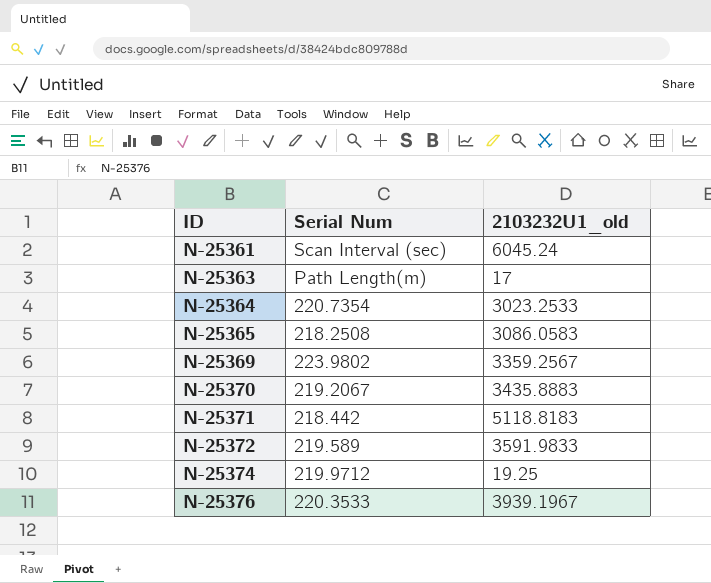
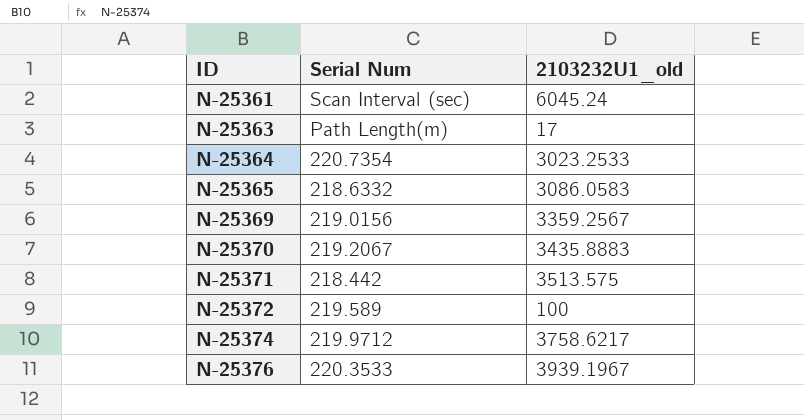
N-25365 | Serial Num: 218.2508 -> 218.6332
N-25369 | Serial Num: 223.9802 -> 219.0156
N-25371 | 2103232U1_old: 5118.8183 -> 3513.575
N-25372 | 2103232U1_old: 3591.9833 -> 100
N-25374 | 2103232U1_old: 19.25 -> 3758.6217

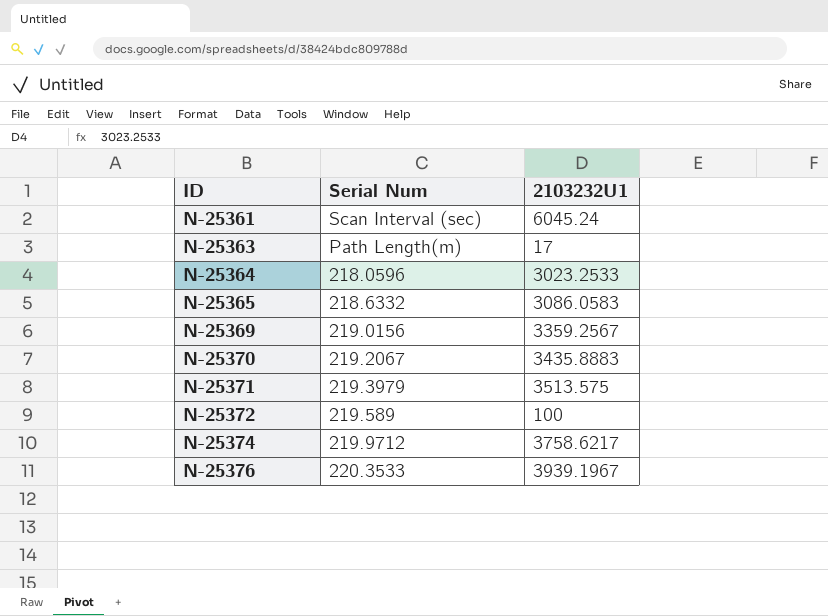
column name: 2103232U1_old -> 2103232U1
N-25364 | Serial Num: 220.7354 -> 218.0596
N-25371 | Serial Num: 218.442 -> 219.3979

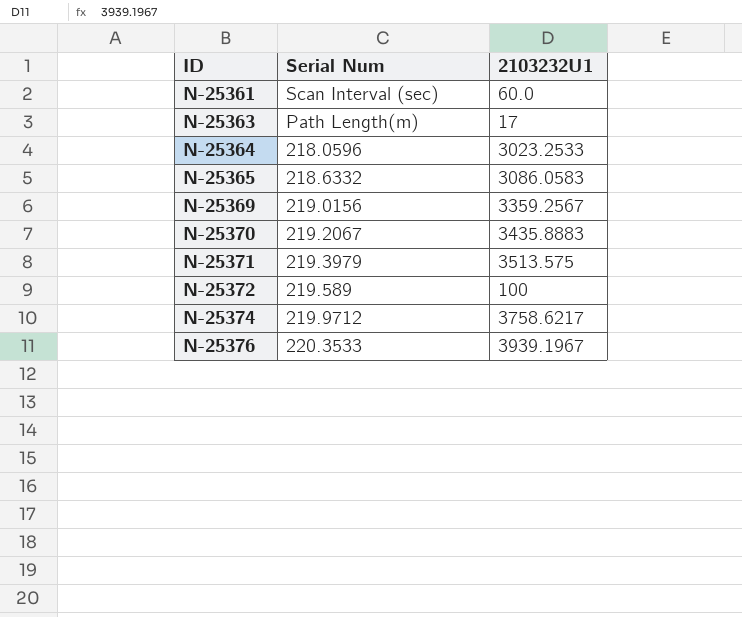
N-25361 | 2103232U1: 6045.24 -> 60.0

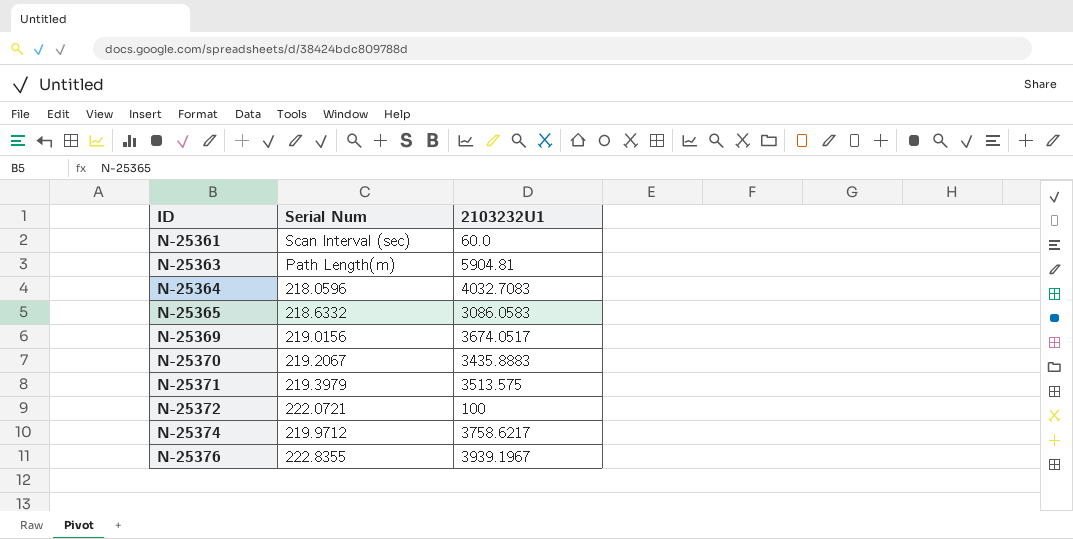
N-25363 | 2103232U1: 17 -> 5904.81
N-25364 | 2103232U1: 3023.2533 -> 4032.7083
N-25369 | 2103232U1: 3359.2567 -> 3674.0517
N-25372 | Serial Num: 219.589 -> 222.0721
N-25376 | Serial Num: 220.3533 -> 222.8355

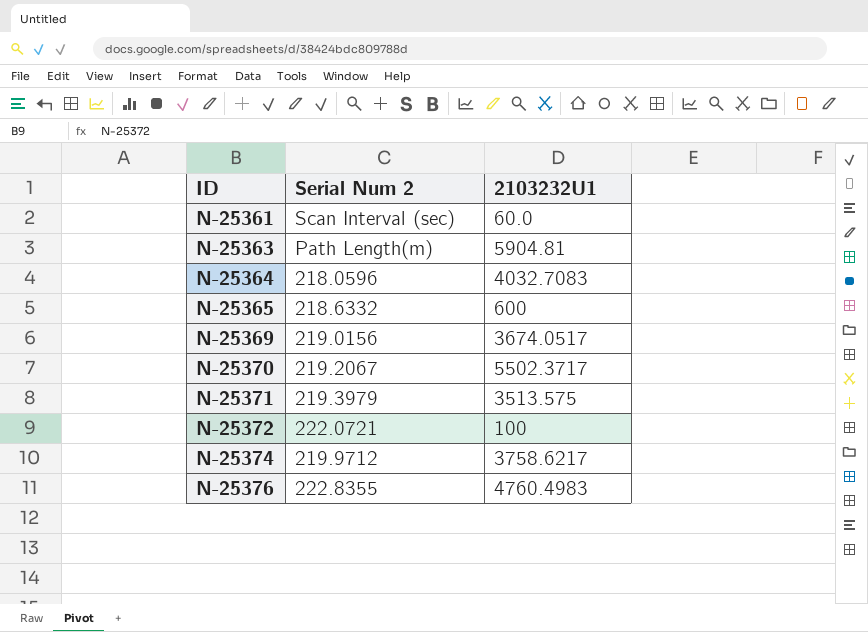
column name: Serial Num -> Serial Num 2
N-25365 | 2103232U1: 3086.0583 -> 600
N-25370 | 2103232U1: 3435.8883 -> 5502.3717
N-25376 | 2103232U1: 3939.1967 -> 4760.4983

